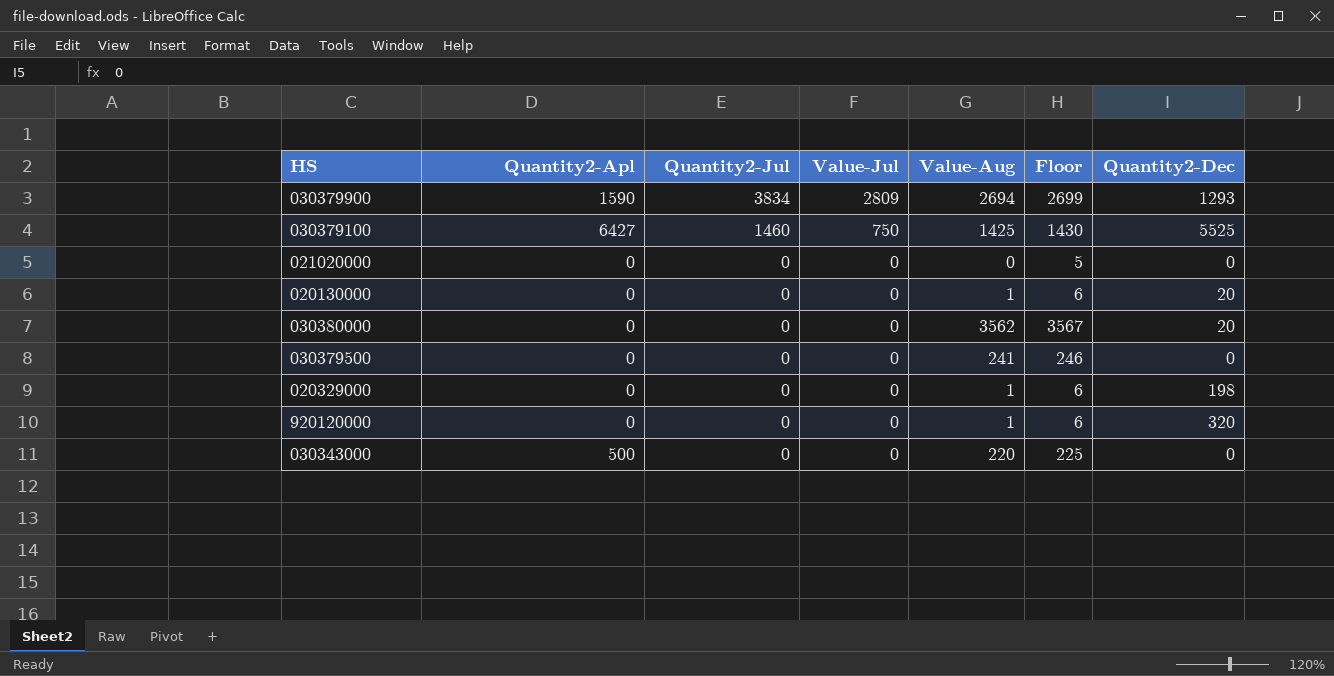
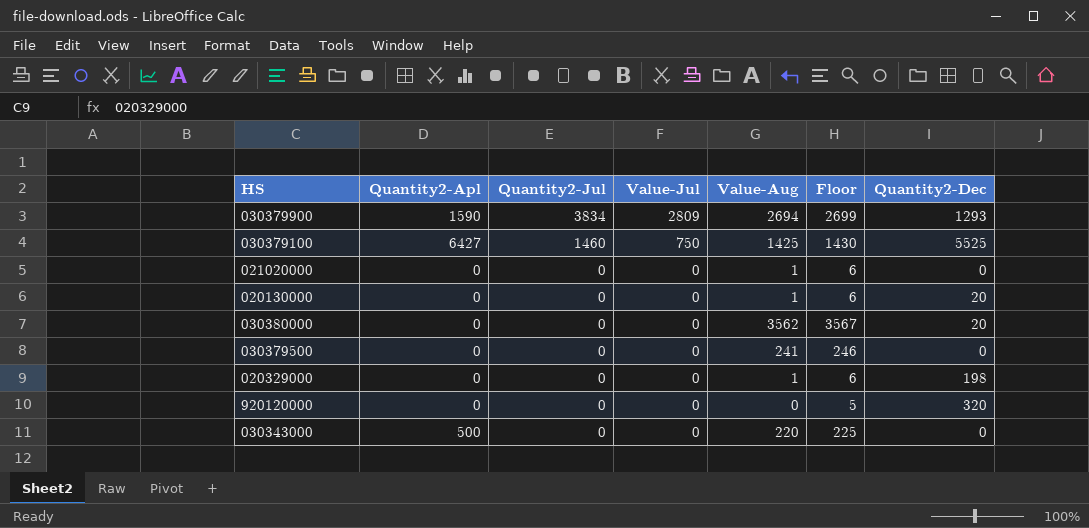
021020000 | Value-Aug: 0 -> 1
021020000 | Floor: 5 -> 6
920120000 | Value-Aug: 1 -> 0
920120000 | Floor: 6 -> 5

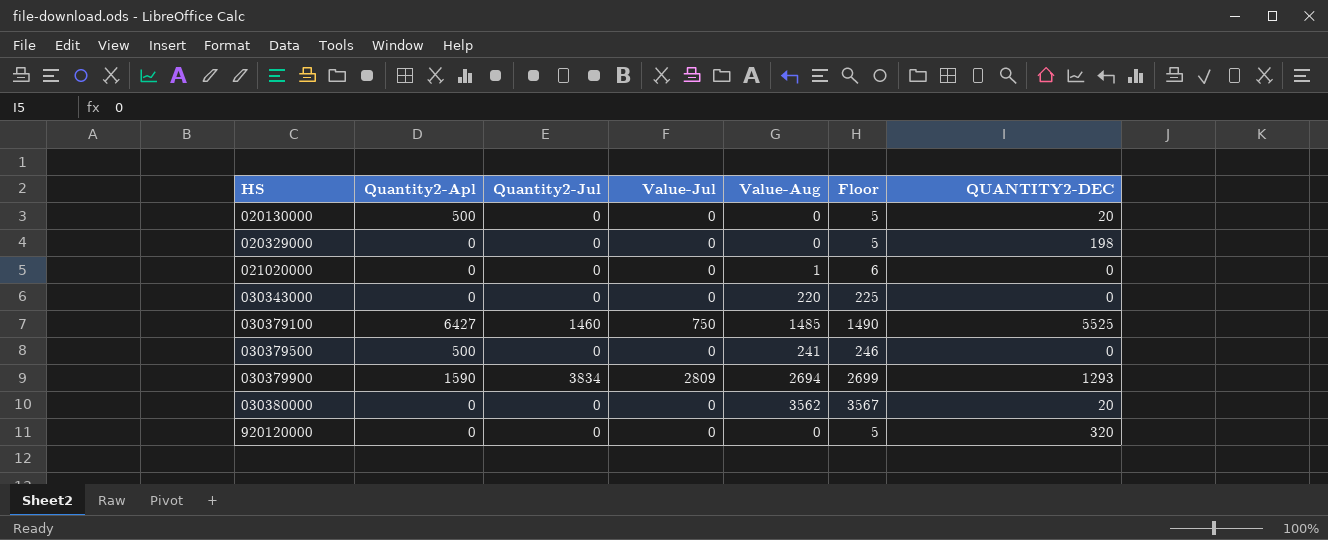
row order: Quantity2-Jul descending -> HS ascending
column name: Quantity2-Dec -> QUANTITY2-DEC
020130000 | Quantity2-Apl: 0 -> 500
020130000 | Value-Aug: 1 -> 0
020130000 | Floor: 6 -> 5
020329000 | Value-Aug: 1 -> 0
020329000 | Floor: 6 -> 5
030343000 | Quantity2-Apl: 500 -> 0
030379100 | Value-Aug: 1425 -> 1485
030379100 | Floor: 1430 -> 1490
030379500 | Quantity2-Apl: 0 -> 500

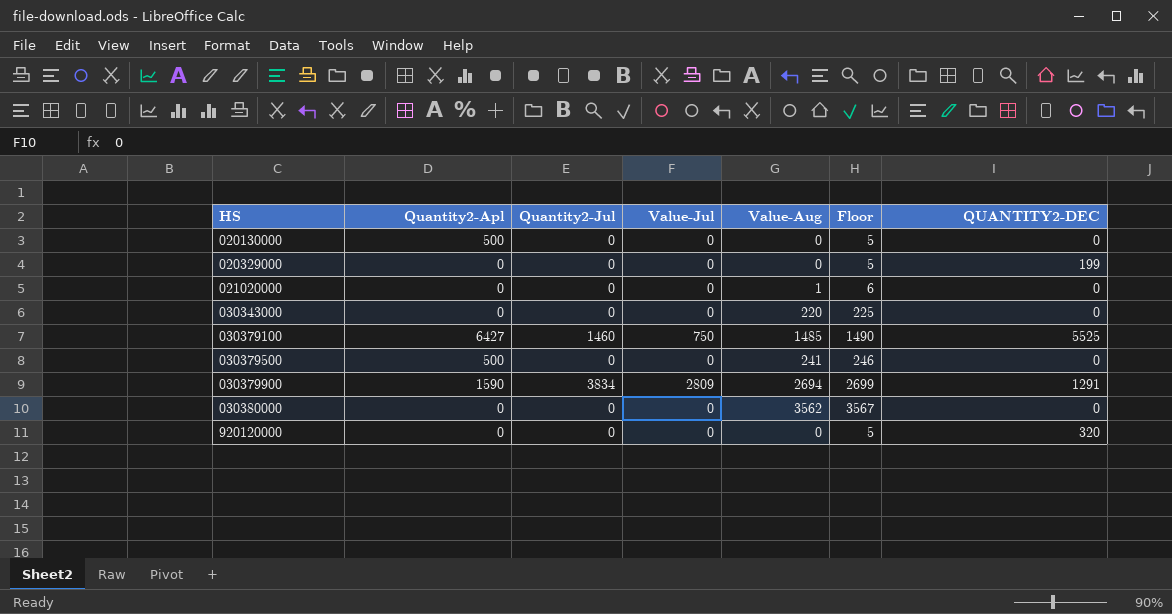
020130000 | QUANTITY2-DEC: 20 -> 0
020329000 | QUANTITY2-DEC: 198 -> 199
030379900 | QUANTITY2-DEC: 1293 -> 1291
030380000 | QUANTITY2-DEC: 20 -> 0

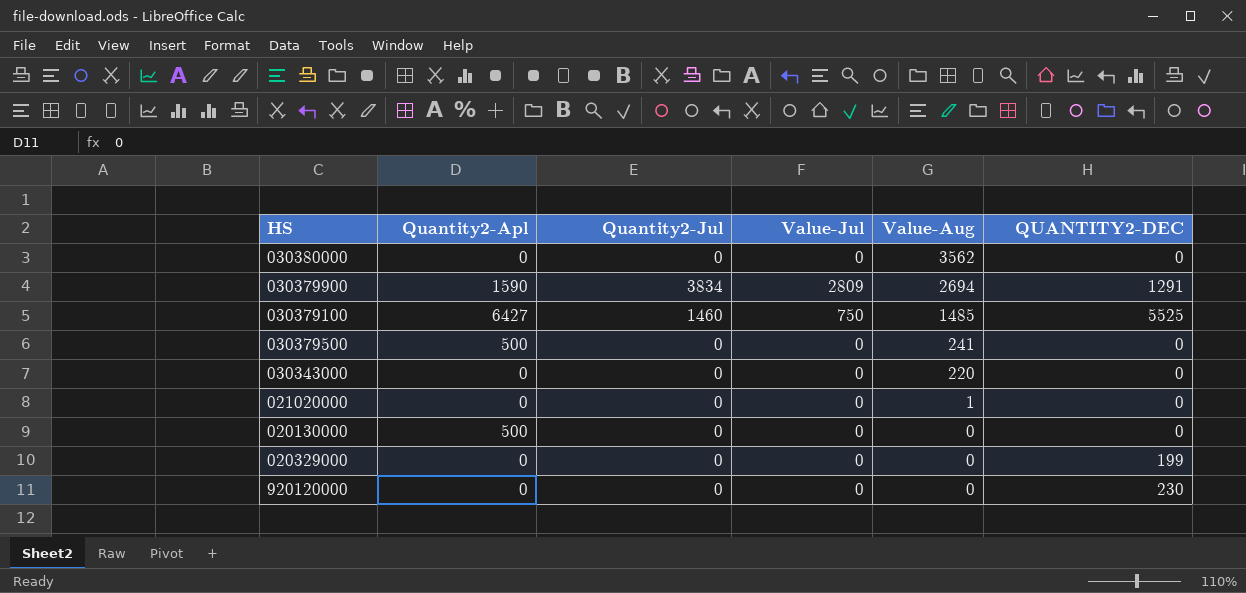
row order: HS ascending -> Value-Aug descending
column Floor | formula: [Value-Aug] + 5 -> none
920120000 | QUANTITY2-DEC: 320 -> 230

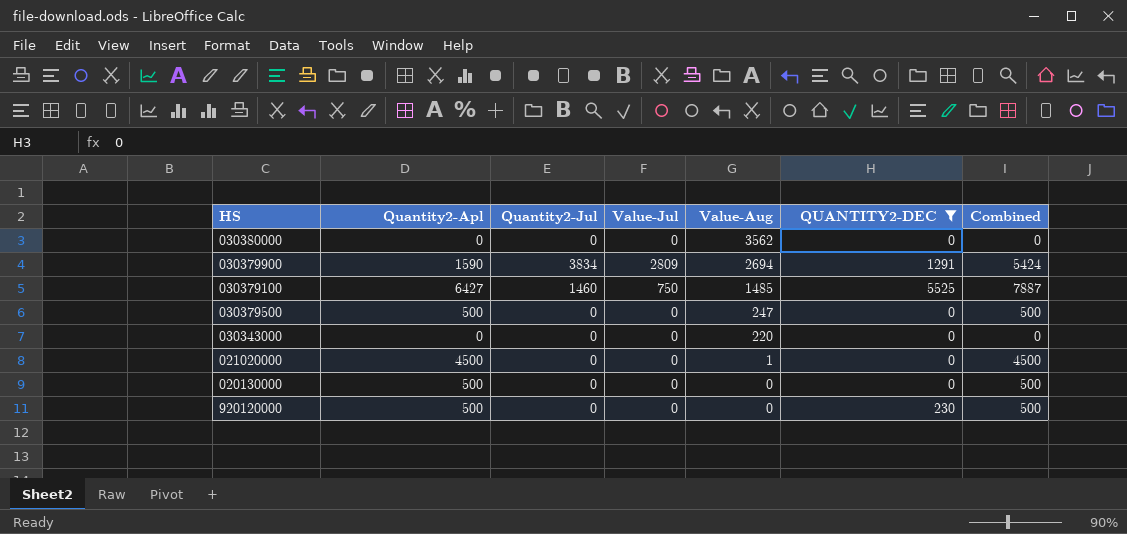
filter: none -> QUANTITY2-DEC != 199
column Combined | formula: none -> [Quantity2-Apl] + [Quantity2-Jul]
030379500 | Value-Aug: 241 -> 247
021020000 | Quantity2-Apl: 0 -> 4500
920120000 | Quantity2-Apl: 0 -> 500

